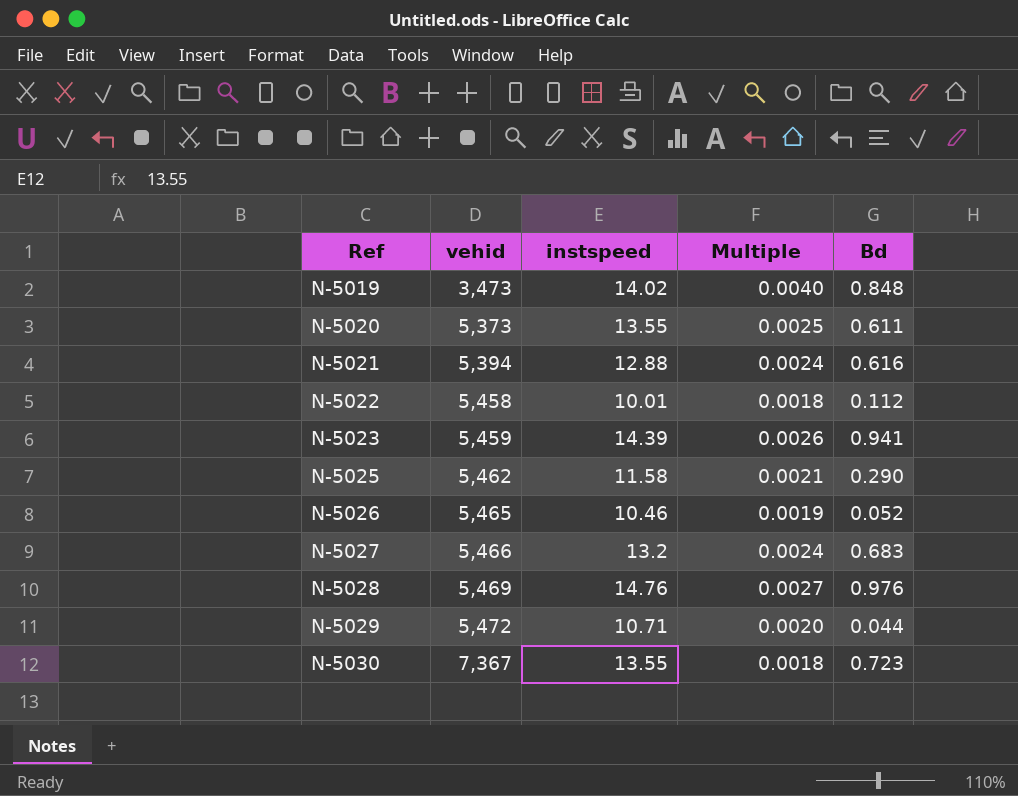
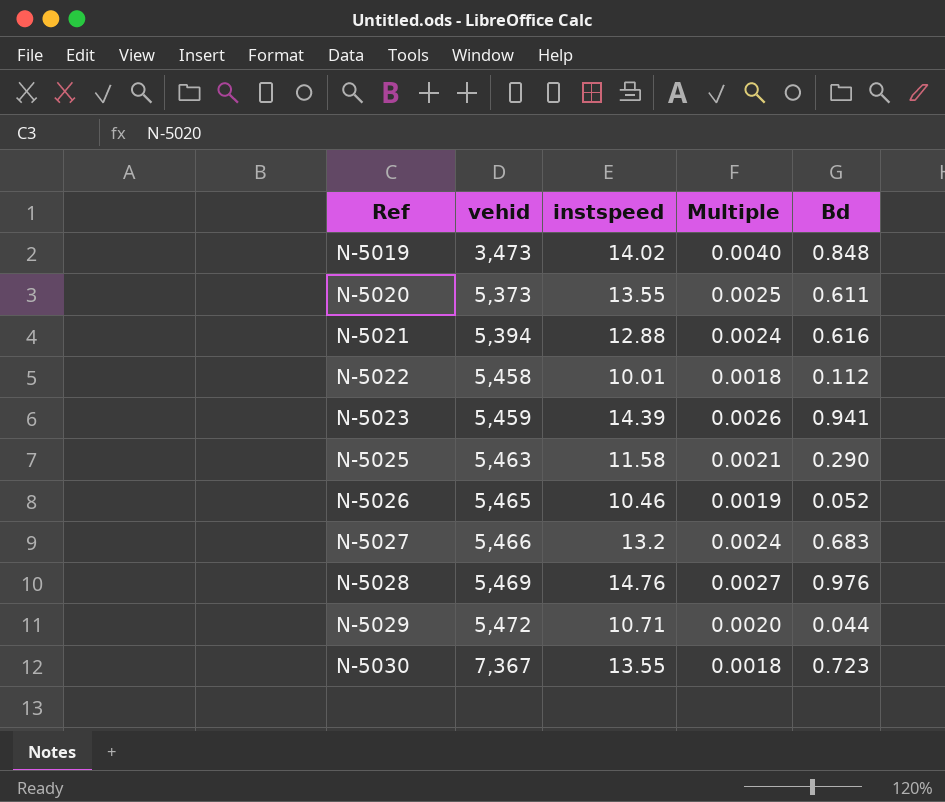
N-5025 | vehid: 5,462 -> 5,463

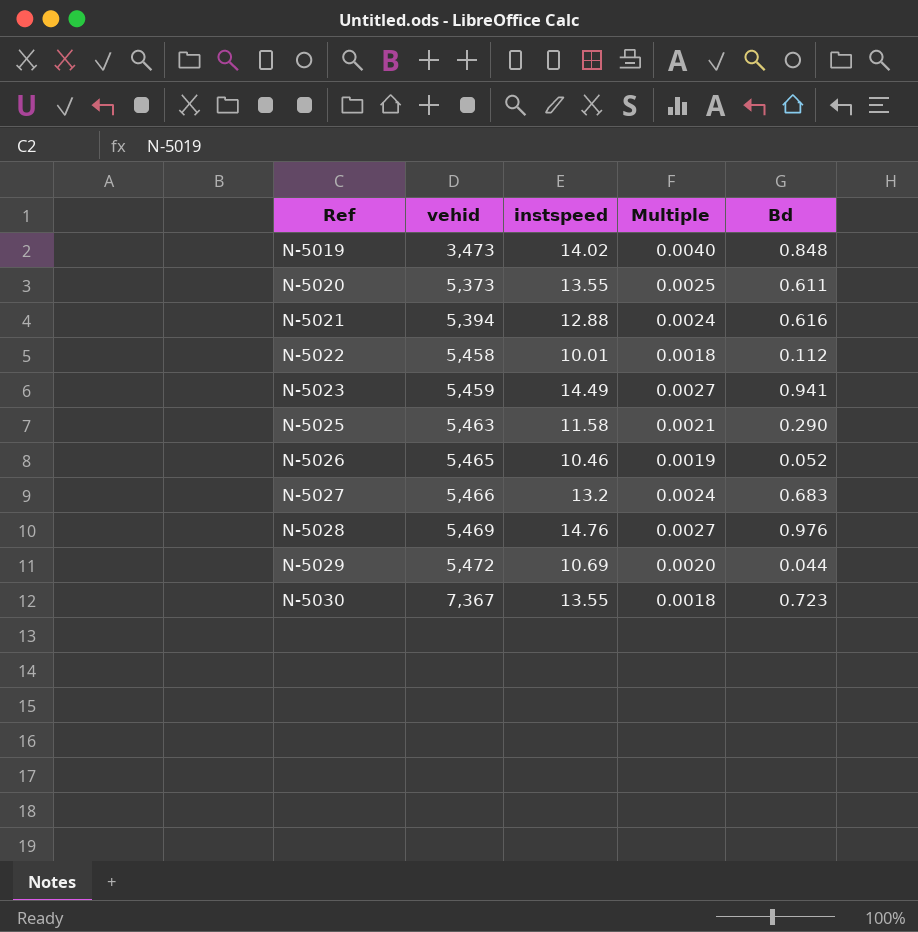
N-5023 | instspeed: 14.39 -> 14.49
N-5023 | Multiple: 0.0026 -> 0.0027
N-5029 | instspeed: 10.71 -> 10.69

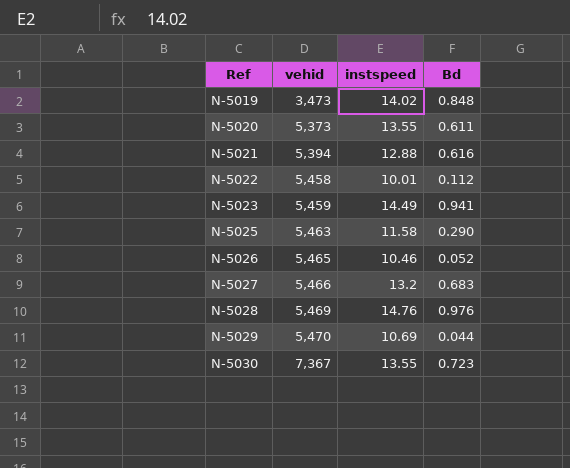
column Multiple | formula: [instspeed] / [vehid] -> none
N-5029 | vehid: 5,472 -> 5,470

